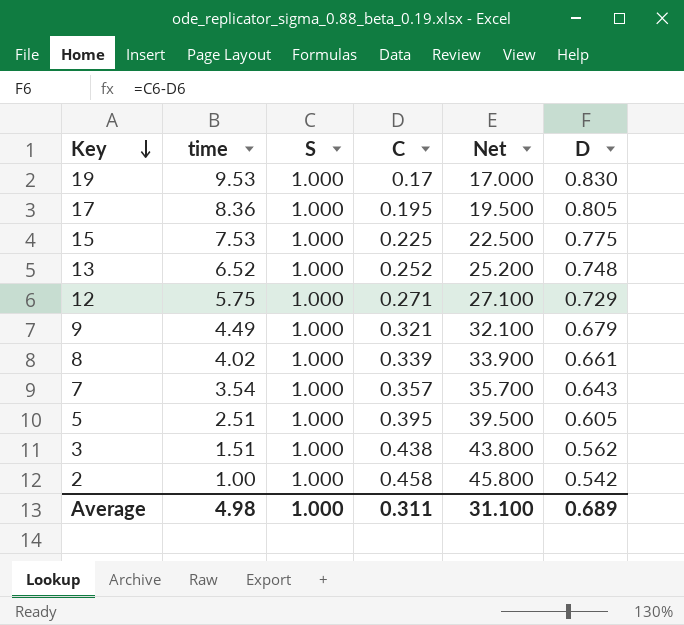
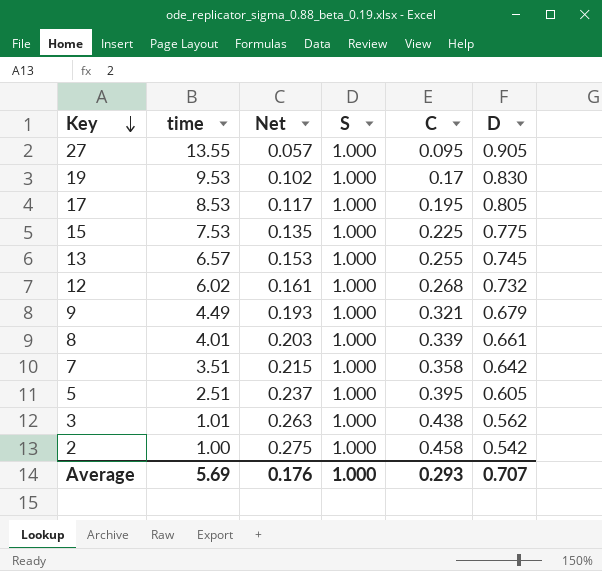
column Net | formula: [C] * 100 -> [C] * 0.6
column Net | position: 5 -> 3
row 27: none -> 13.55 | 0.057 | 1.000 | 0.095 | 0.905
17 | time: 8.36 -> 8.53
13 | time: 6.52 -> 6.57
13 | C: 0.252 -> 0.255
13 | D: 0.748 -> 0.745
12 | time: 5.75 -> 6.02
12 | C: 0.271 -> 0.268
12 | D: 0.729 -> 0.732
8 | time: 4.02 -> 4.01
7 | time: 3.54 -> 3.51
7 | C: 0.357 -> 0.358
7 | D: 0.643 -> 0.642
3 | time: 1.51 -> 1.01
Average | time: 4.98 -> 5.69
Average | Net: 31.100 -> 0.176
Average | C: 0.311 -> 0.293
Average | D: 0.689 -> 0.707

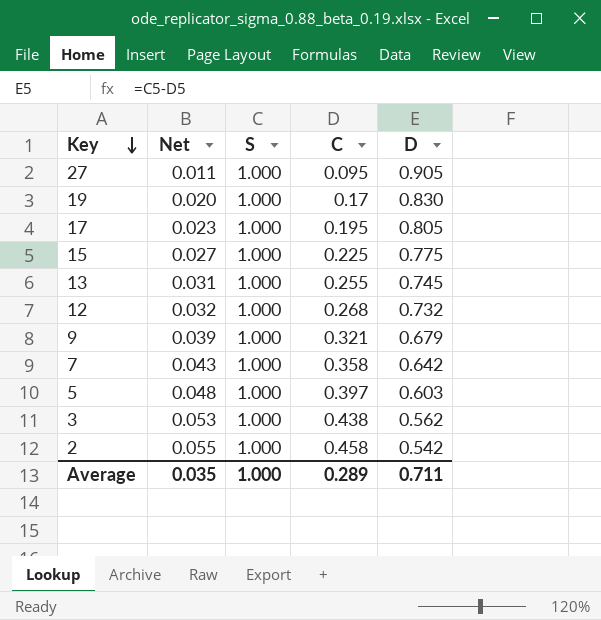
column time | position: 2 -> none
column Net | formula: [C] * 0.6 -> [C] * 0.12
row 8: 4.01 | 0.203 | 1.000 | 0.339 | 0.661 -> none
5 | C: 0.395 -> 0.397
5 | D: 0.605 -> 0.603
Average | Net: 0.176 -> 0.035
Average | C: 0.293 -> 0.289
Average | D: 0.707 -> 0.711

